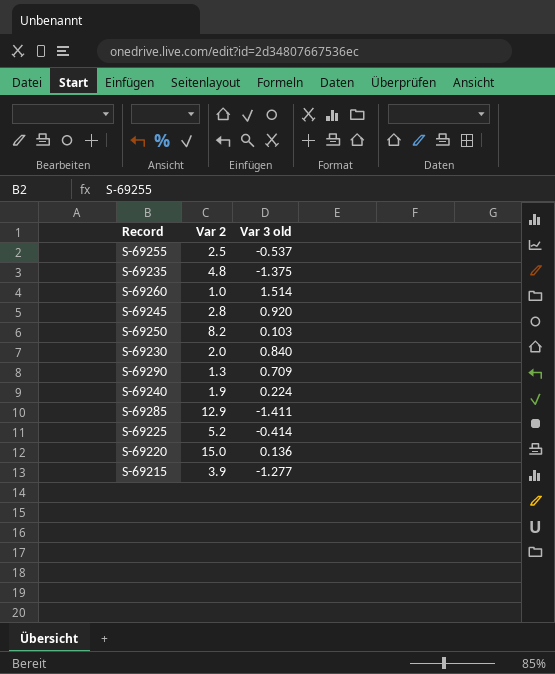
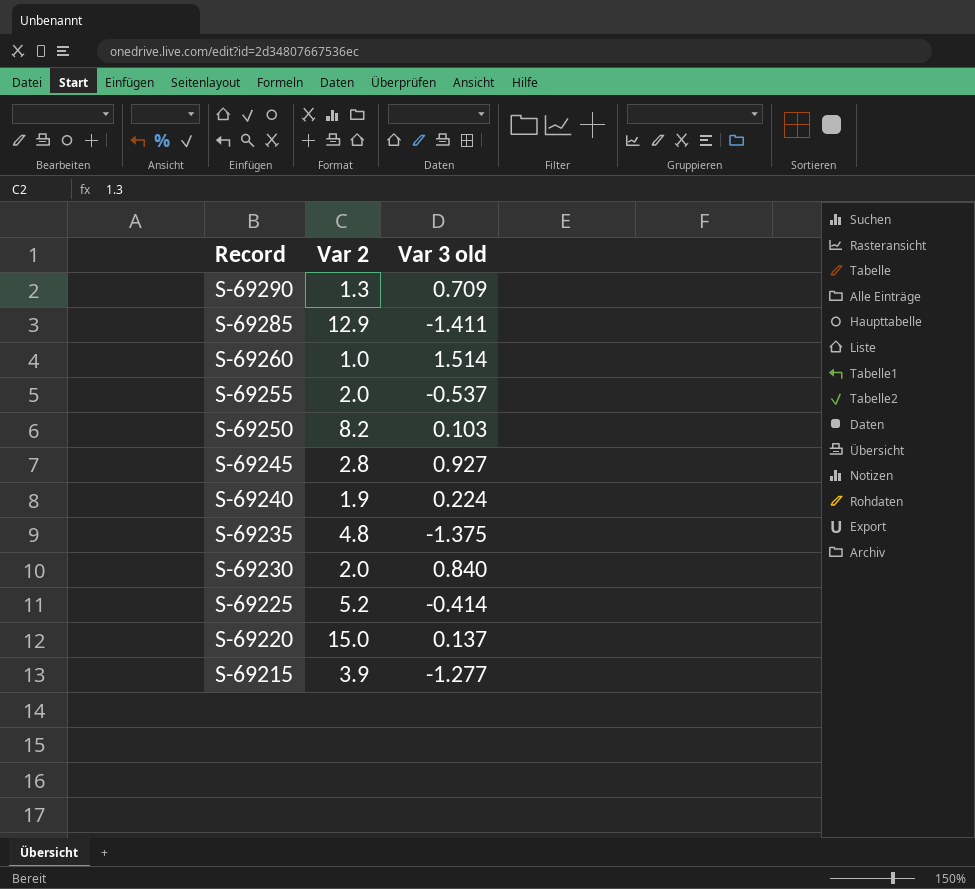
row order: none -> Record descending
S-69255 | Var 2: 2.5 -> 2.0
S-69245 | Var 3 old: 0.920 -> 0.927
S-69220 | Var 3 old: 0.136 -> 0.137

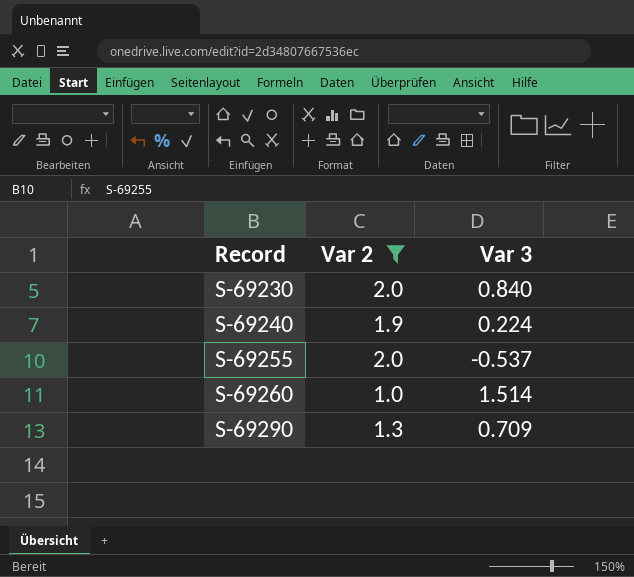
filter: none -> Var 2 <= 2.0
row order: Record descending -> Record ascending
column name: Var 3 old -> Var 3

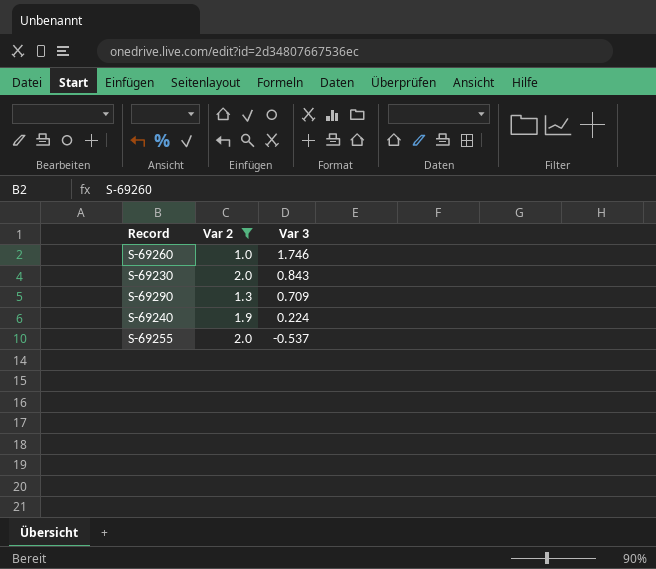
row order: Record ascending -> Var 3 descending
S-69260 | Var 3: 1.514 -> 1.746
S-69230 | Var 3: 0.840 -> 0.843

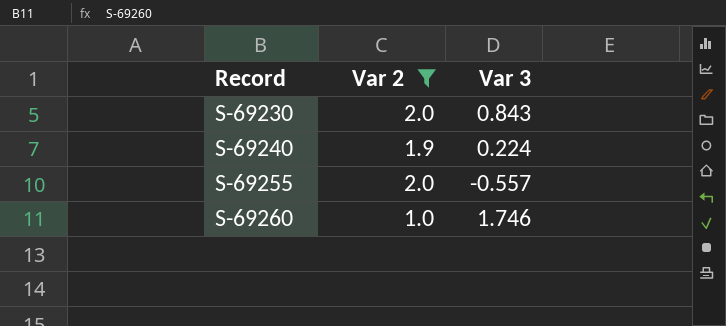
row order: Var 3 descending -> Record ascending
row S-69290: 1.3 | 0.709 -> none
S-69255 | Var 3: -0.537 -> -0.557

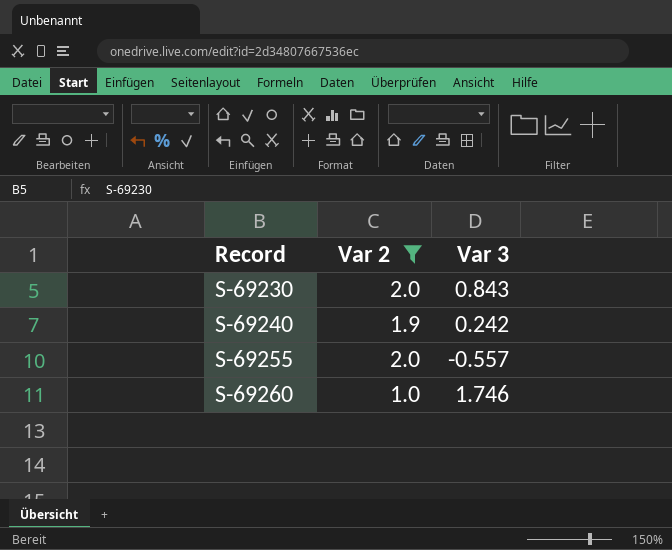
S-69240 | Var 3: 0.224 -> 0.242

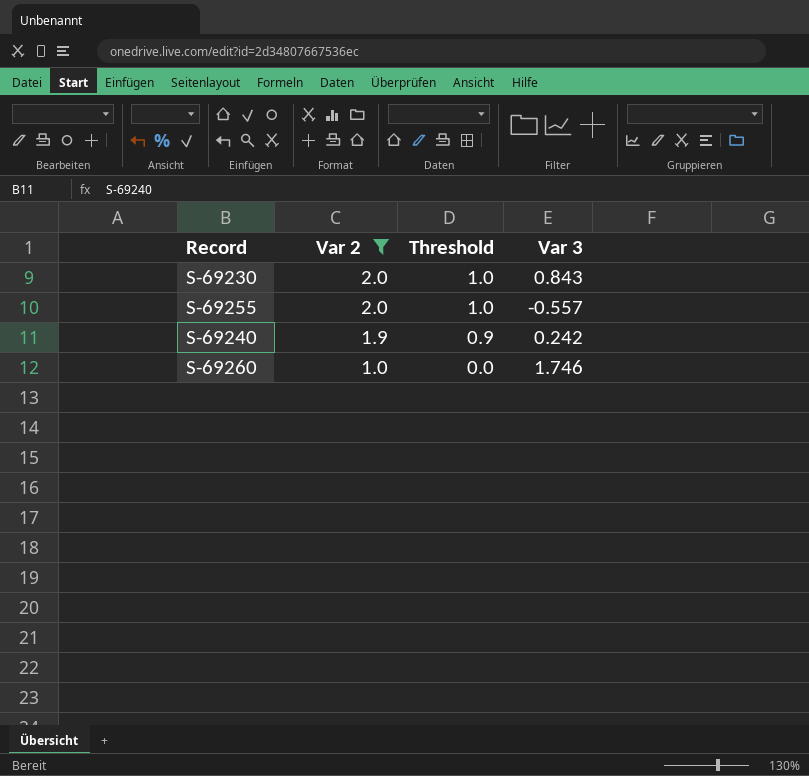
row order: Record ascending -> Var 2 descending
column Threshold | formula: none -> [Var 2] - 1

